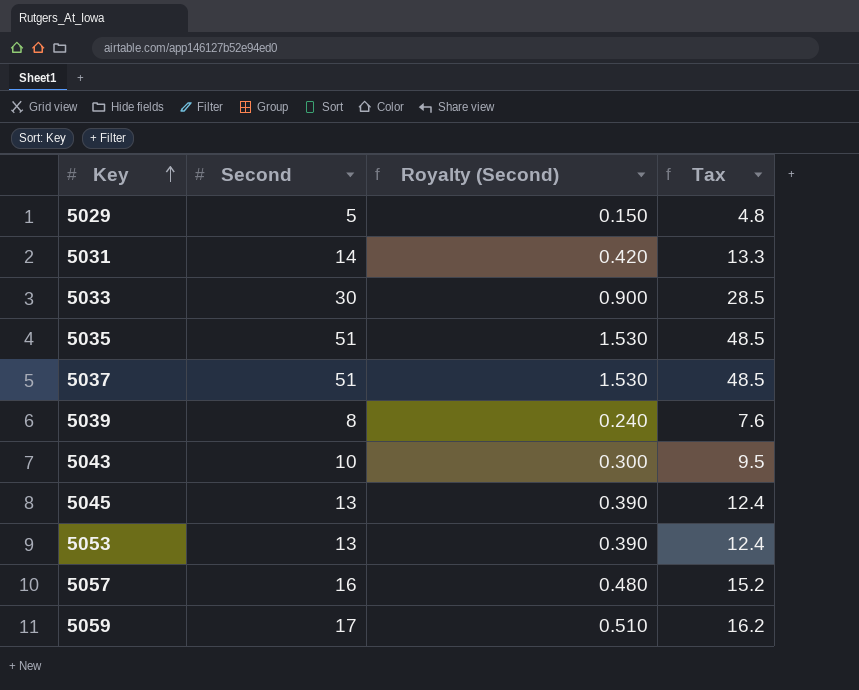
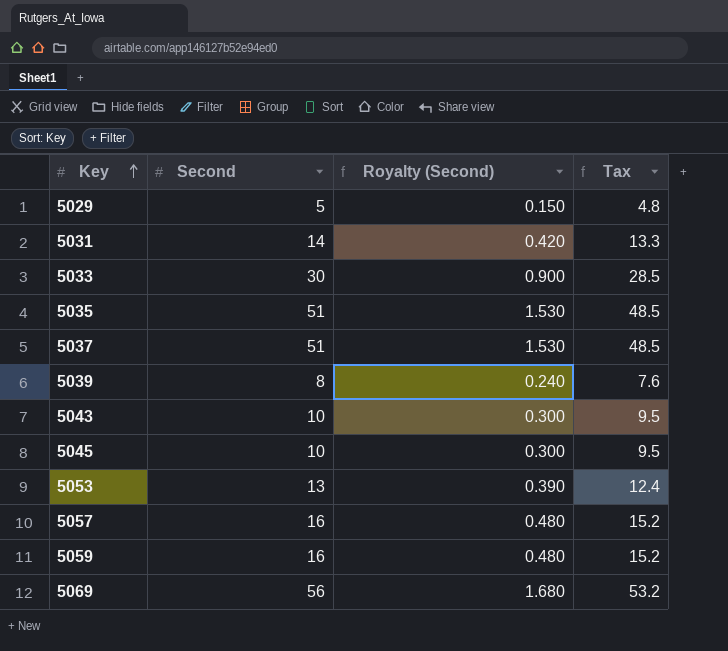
5045 | Second: 13 -> 10
5045 | Royalty (Second): 0.390 -> 0.300
5045 | Tax: 12.4 -> 9.5
5059 | Second: 17 -> 16
5059 | Royalty (Second): 0.510 -> 0.480
5059 | Tax: 16.2 -> 15.2
row 5069: none -> 56 | 1.680 | 53.2

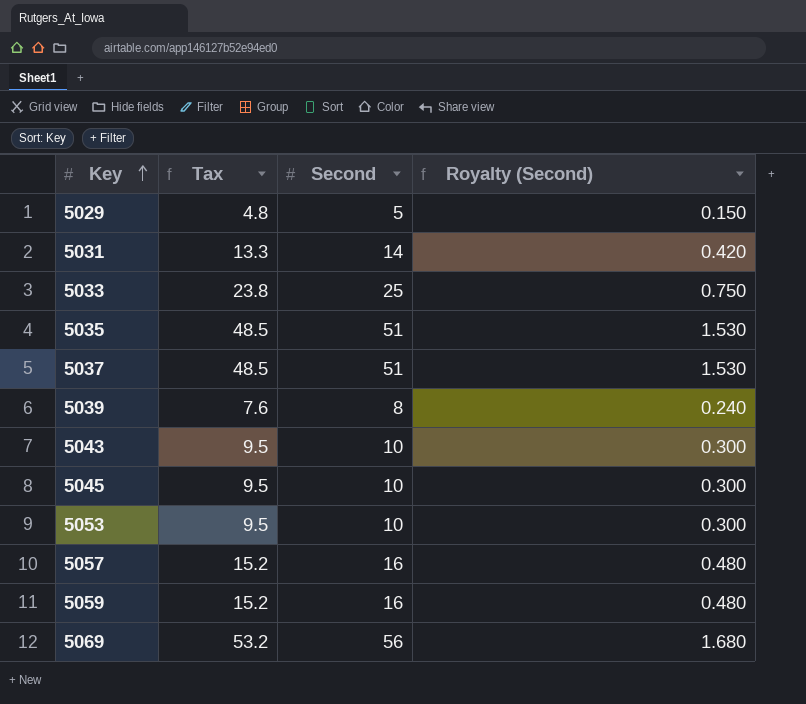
column Tax | position: 4 -> 2
5033 | Tax: 28.5 -> 23.8
5033 | Second: 30 -> 25
5033 | Royalty (Second): 0.900 -> 0.750
5053 | Tax: 12.4 -> 9.5
5053 | Second: 13 -> 10
5053 | Royalty (Second): 0.390 -> 0.300

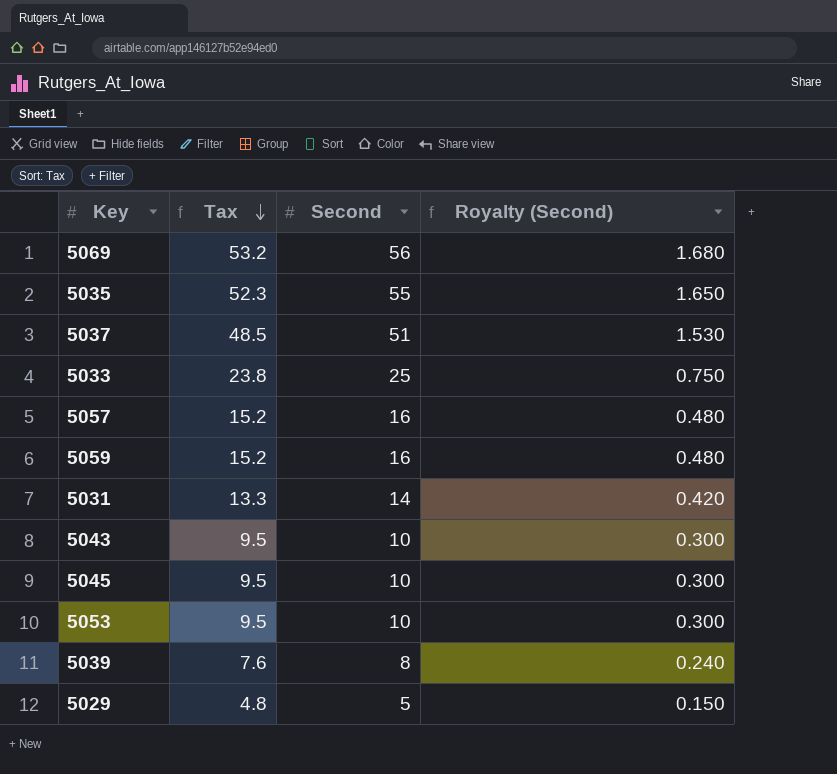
row order: Key ascending -> Tax descending
5035 | Tax: 48.5 -> 52.3
5035 | Second: 51 -> 55
5035 | Royalty (Second): 1.530 -> 1.650

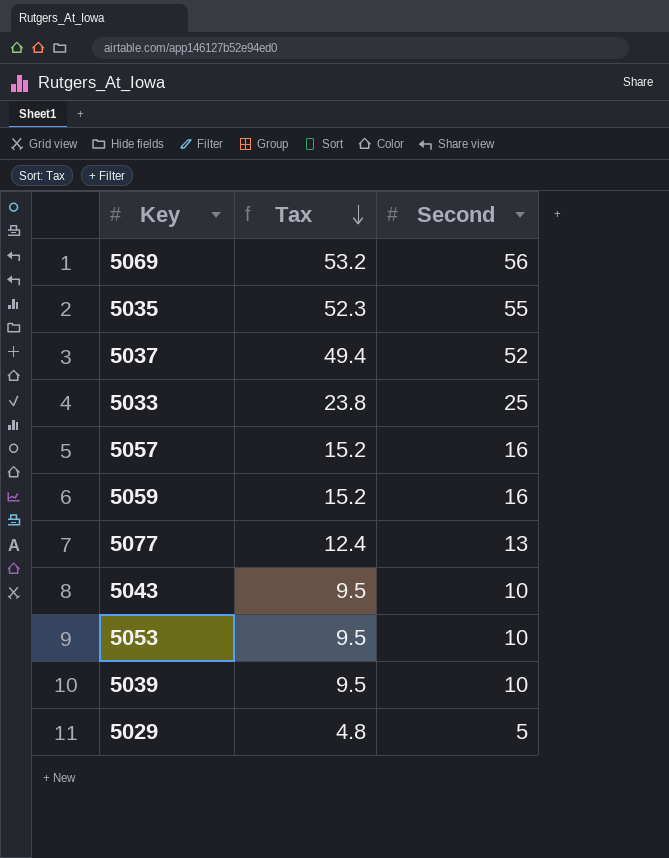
column Royalty (Second) | formula: [Second] * 0.03 -> none
row 5031: 13.3 | 14 | 0.420 -> none
row 5045: 9.5 | 10 | 0.300 -> none
5037 | Tax: 48.5 -> 49.4
5037 | Second: 51 -> 52
row 5077: none -> 12.4 | 13
5039 | Tax: 7.6 -> 9.5
5039 | Second: 8 -> 10

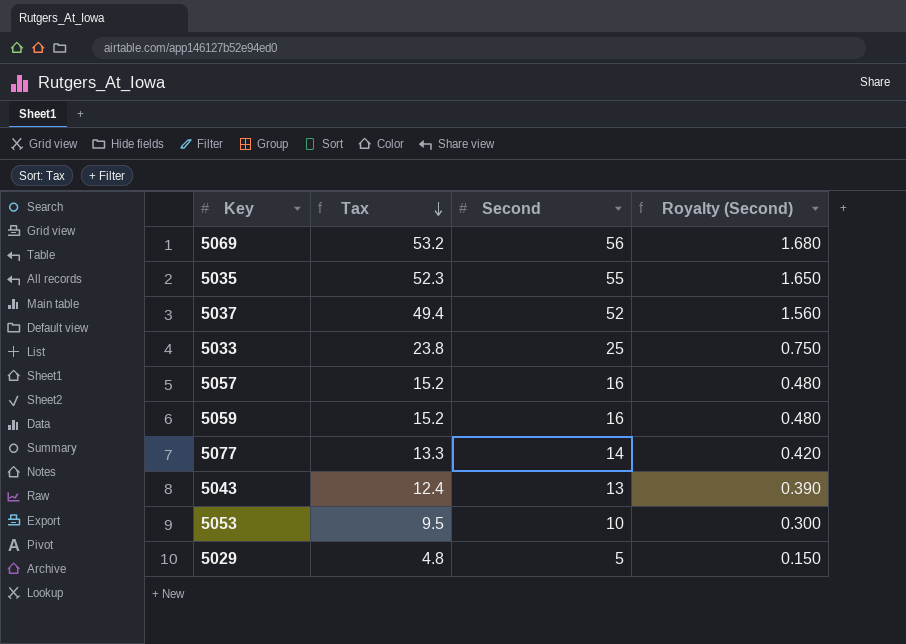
column Royalty (Second) | formula: none -> [Second] * 0.03
row 5039: 9.5 | 10 -> none
5077 | Tax: 12.4 -> 13.3
5077 | Second: 13 -> 14
5043 | Tax: 9.5 -> 12.4
5043 | Second: 10 -> 13

